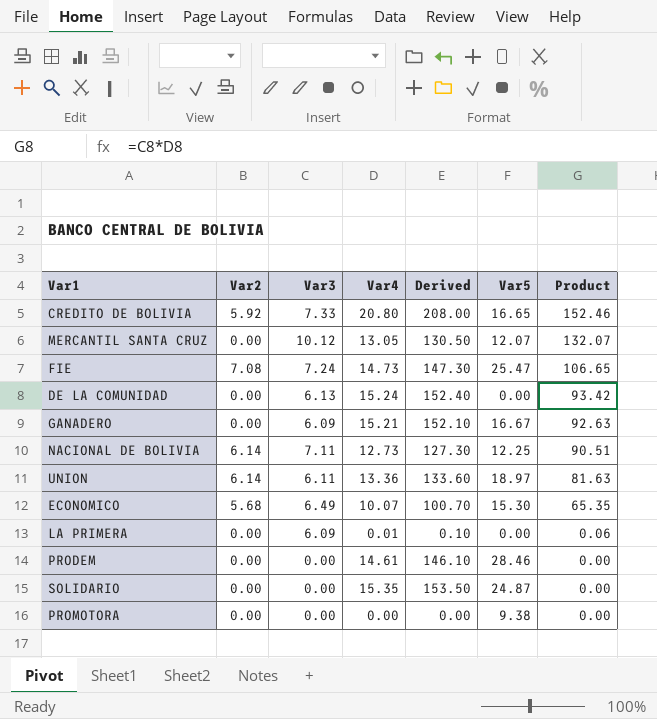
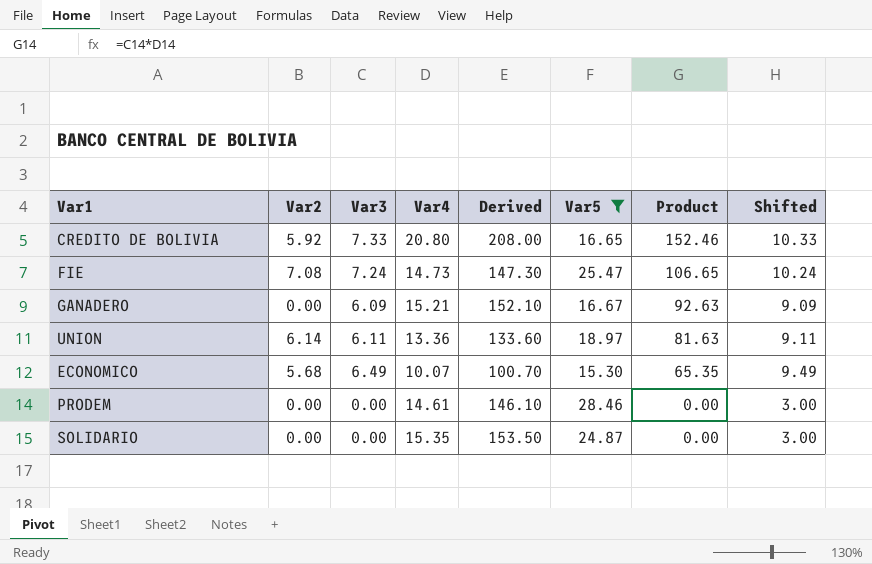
filter: none -> Var5 >= 15.30
column Shifted | formula: none -> [Var3] + 3

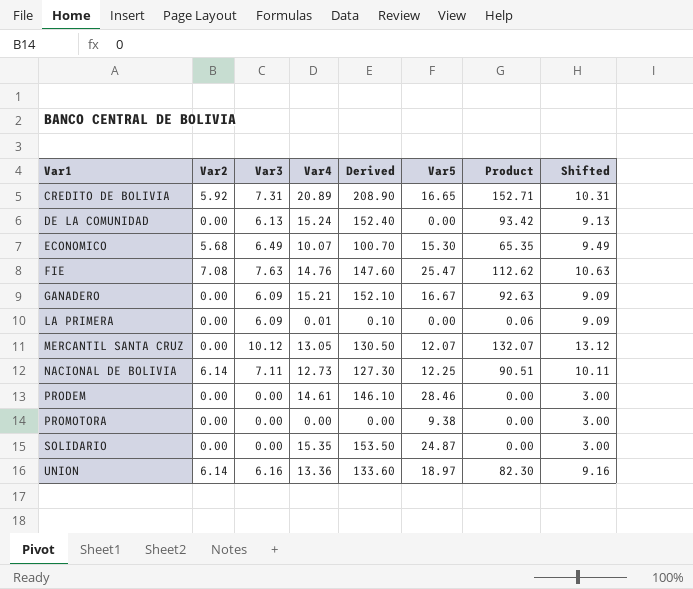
filter: Var5 >= 15.30 -> none
row order: Product descending -> Var1 ascending
CREDITO DE BOLIVIA | Var3: 7.33 -> 7.31
CREDITO DE BOLIVIA | Var4: 20.80 -> 20.89
CREDITO DE BOLIVIA | Derived: 208.00 -> 208.90
CREDITO DE BOLIVIA | Product: 152.46 -> 152.71
CREDITO DE BOLIVIA | Shifted: 10.33 -> 10.31
FIE | Var3: 7.24 -> 7.63
FIE | Var4: 14.73 -> 14.76
FIE | Derived: 147.30 -> 147.60
FIE | Product: 106.65 -> 112.62
FIE | Shifted: 10.24 -> 10.63
UNION | Var3: 6.11 -> 6.16
UNION | Product: 81.63 -> 82.30
UNION | Shifted: 9.11 -> 9.16

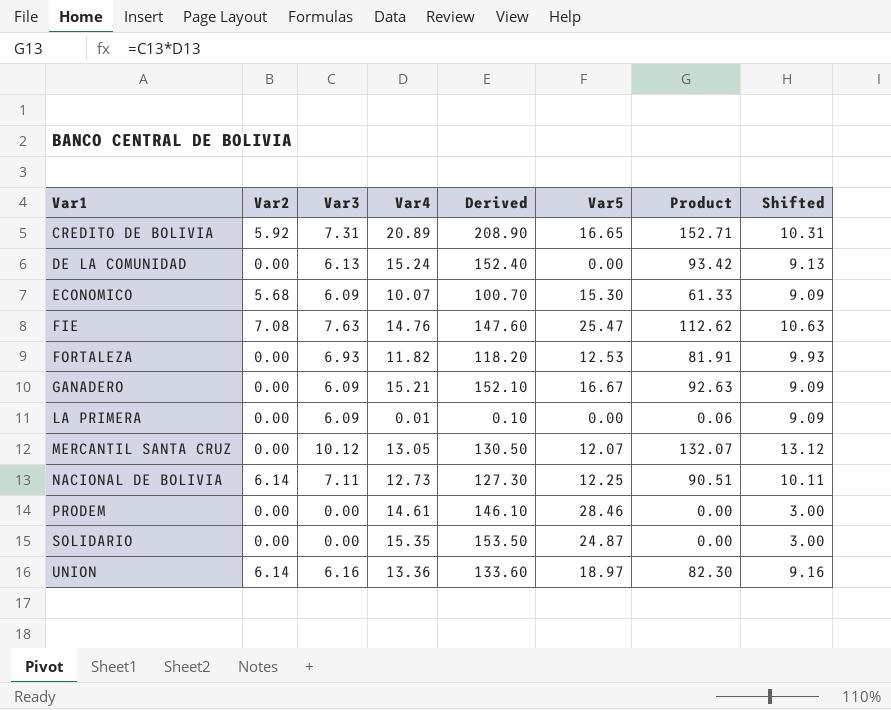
row PROMOTORA: 0.00 | 0.00 | 0.00 | 0.00 | 9.38 | 0.00 | 3.00 -> none
ECONOMICO | Var3: 6.49 -> 6.09
ECONOMICO | Product: 65.35 -> 61.33
ECONOMICO | Shifted: 9.49 -> 9.09
row FORTALEZA: none -> 0.00 | 6.93 | 11.82 | 118.20 | 12.53 | 81.91 | 9.93

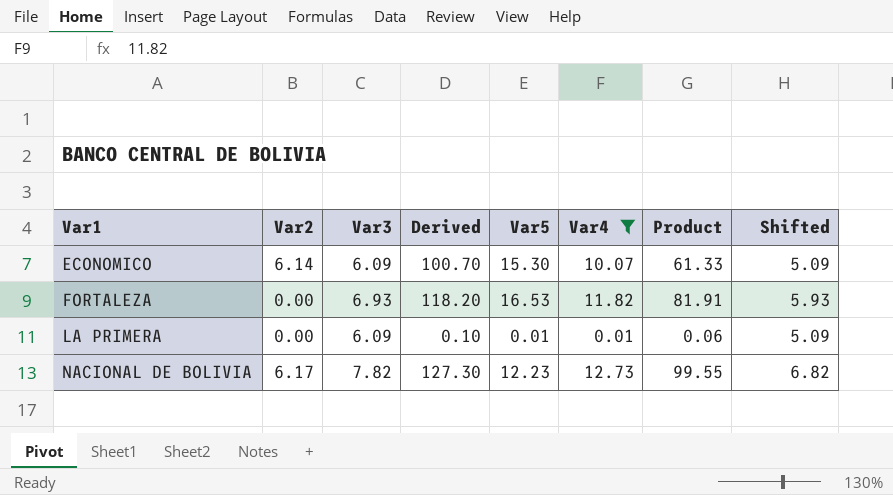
filter: none -> Var4 <= 12.73
column Var4 | position: 4 -> 6
column Shifted | formula: [Var3] + 3 -> [Var3] - 1
ECONOMICO | Var2: 5.68 -> 6.14
FORTALEZA | Var5: 12.53 -> 16.53
LA PRIMERA | Var5: 0.00 -> 0.01
NACIONAL DE BOLIVIA | Var2: 6.14 -> 6.17
NACIONAL DE BOLIVIA | Var3: 7.11 -> 7.82
NACIONAL DE BOLIVIA | Var5: 12.25 -> 12.23
NACIONAL DE BOLIVIA | Product: 90.51 -> 99.55

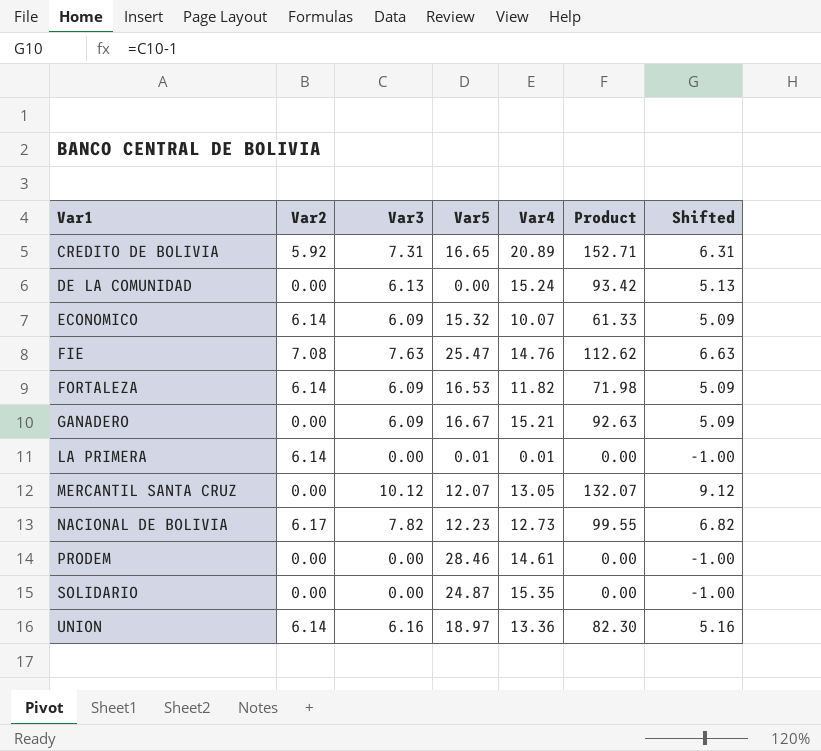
filter: Var4 <= 12.73 -> none
column Derived | formula: [Var4] * 10 -> none
ECONOMICO | Var5: 15.30 -> 15.32
FORTALEZA | Var2: 0.00 -> 6.14
FORTALEZA | Var3: 6.93 -> 6.09
FORTALEZA | Product: 81.91 -> 71.98
FORTALEZA | Shifted: 5.93 -> 5.09
LA PRIMERA | Var2: 0.00 -> 6.14
LA PRIMERA | Var3: 6.09 -> 0.00
LA PRIMERA | Product: 0.06 -> 0.00
LA PRIMERA | Shifted: 5.09 -> -1.00

